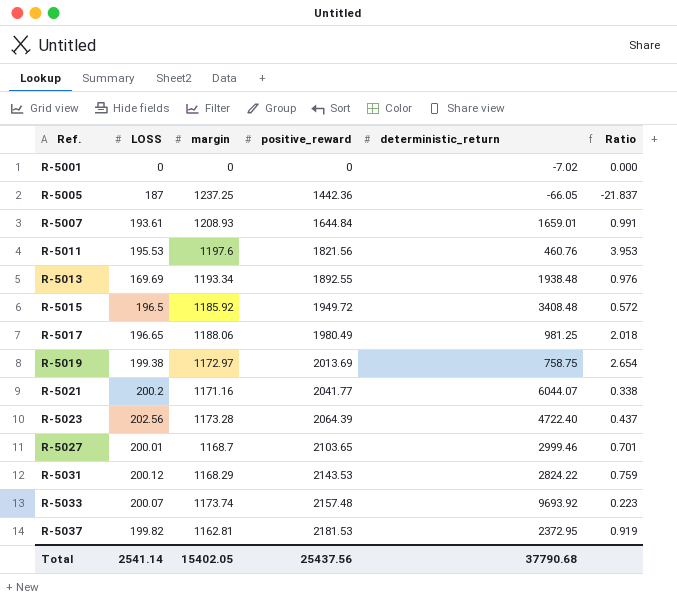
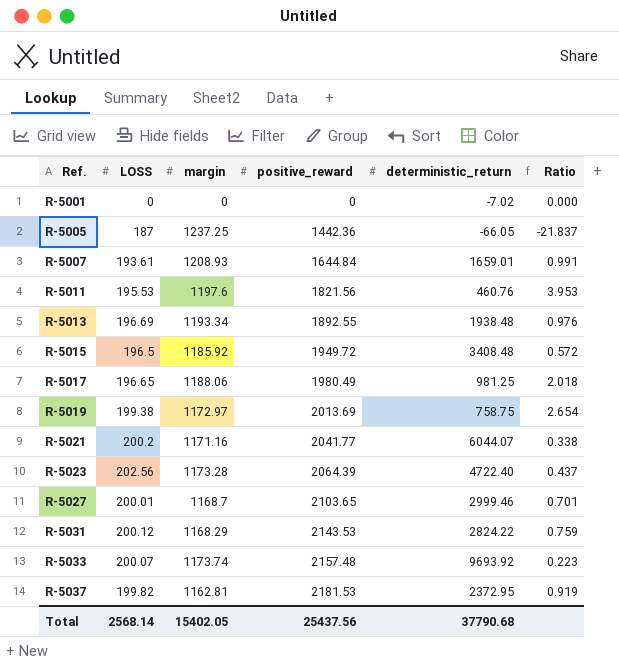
R-5013 | LOSS: 169.69 -> 196.69
Total | LOSS: 2541.14 -> 2568.14

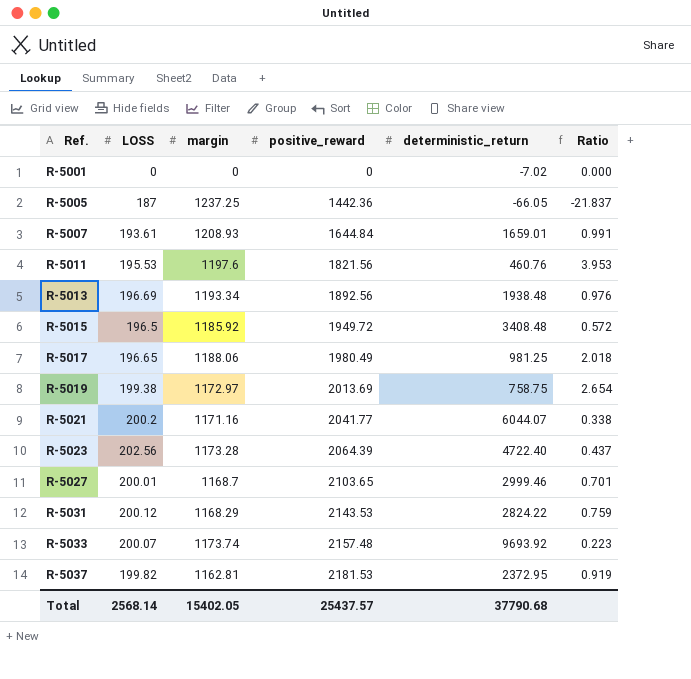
R-5013 | positive_reward: 1892.55 -> 1892.56
Total | positive_reward: 25437.56 -> 25437.57

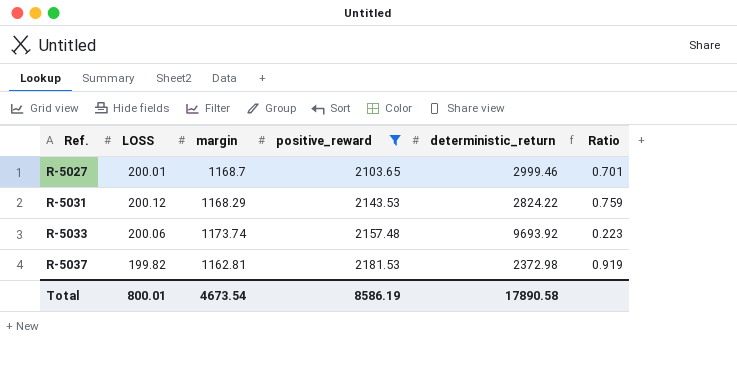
filter: none -> positive_reward >= 2103.65
R-5033 | LOSS: 200.07 -> 200.06
R-5037 | deterministic_return: 2372.95 -> 2372.98
Total | LOSS: 2568.14 -> 800.01
Total | margin: 15402.05 -> 4673.54
Total | positive_reward: 25437.57 -> 8586.19
Total | deterministic_return: 37790.68 -> 17890.58

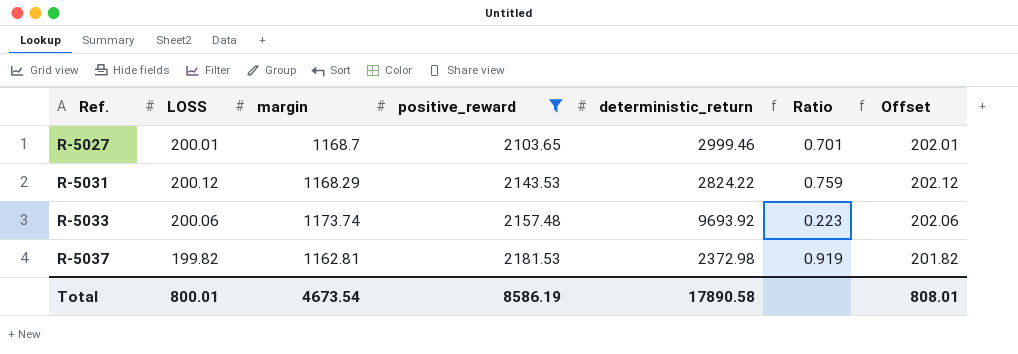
column Offset | formula: none -> [LOSS] + 2

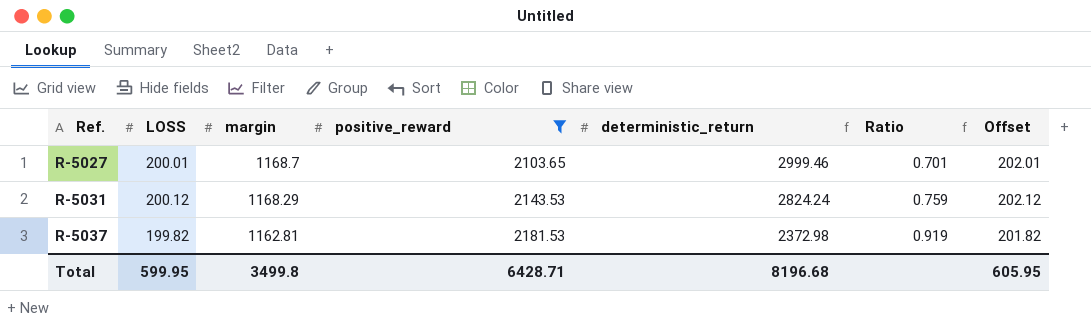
row R-5033: 200.06 | 1173.74 | 2157.48 | 9693.92 | 0.223 | 202.06 -> none
R-5031 | deterministic_return: 2824.22 -> 2824.24
Total | LOSS: 800.01 -> 599.95
Total | margin: 4673.54 -> 3499.8
Total | positive_reward: 8586.19 -> 6428.71
Total | deterministic_return: 17890.58 -> 8196.68
Total | Offset: 808.01 -> 605.95

